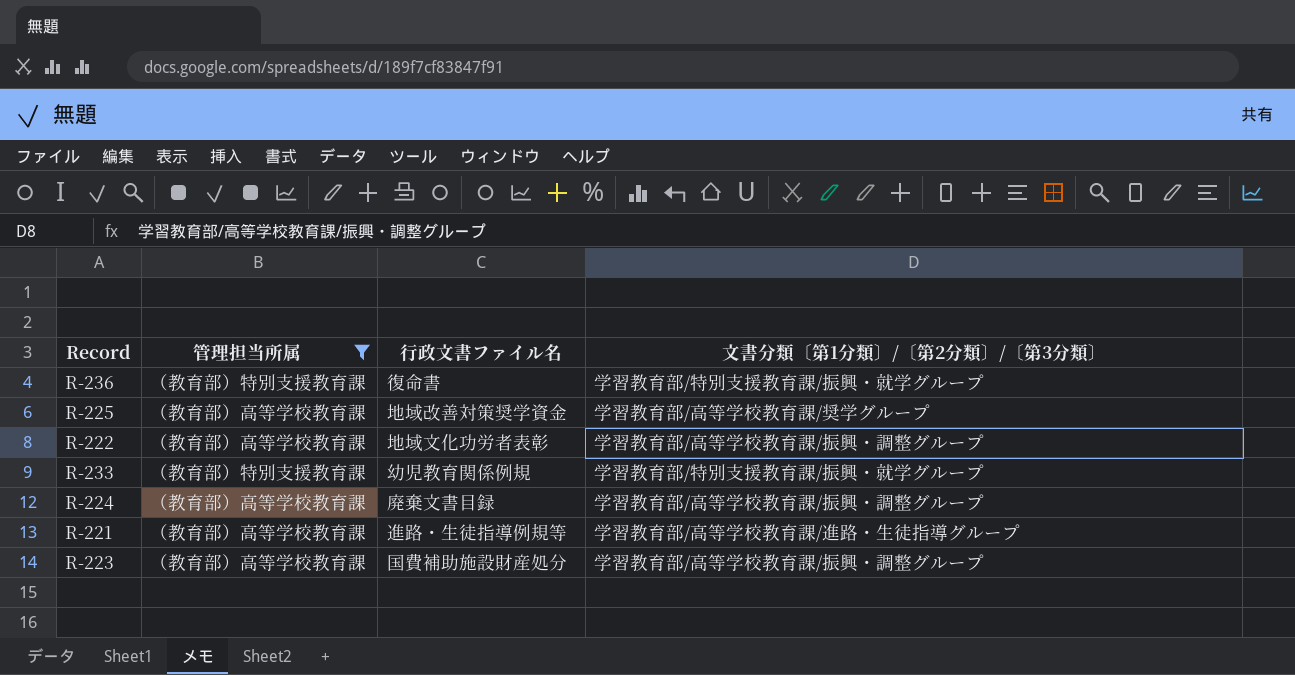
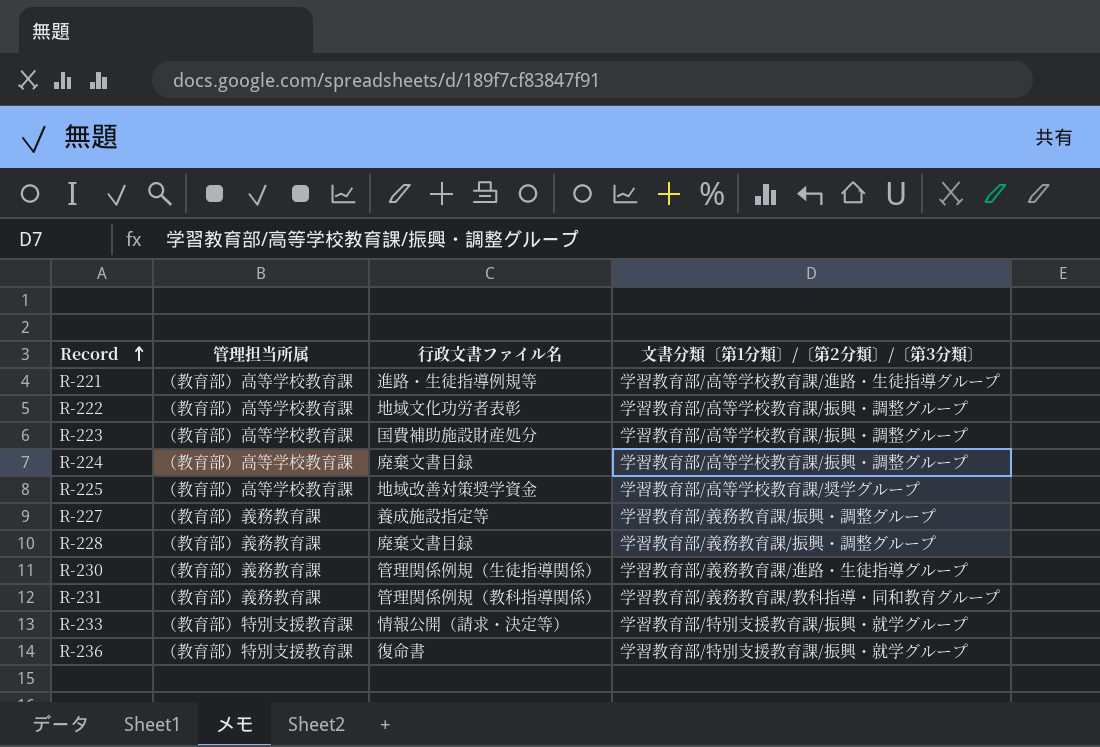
filter: 管理担当所属 != （教育部）義務教育課 -> none
row order: none -> Record ascending
R-233 | 行政文書ファイル名: 幼児教育関係例規 -> 情報公開（請求・決定等）

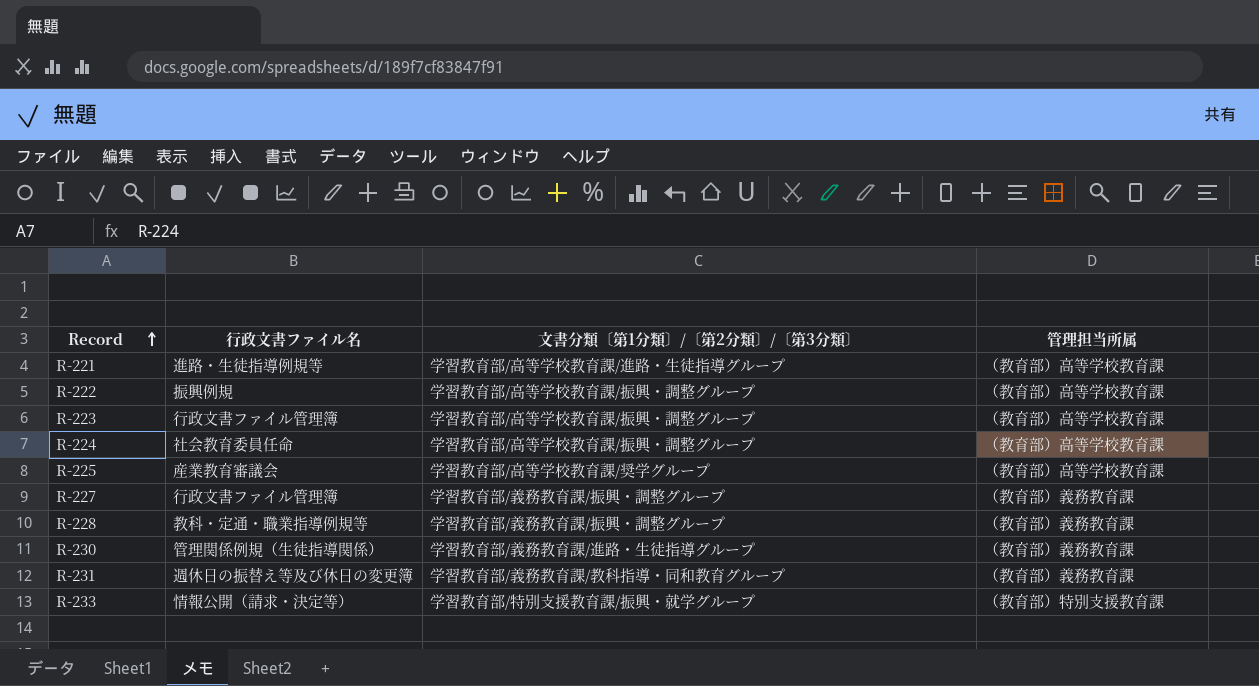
column 管理担当所属 | position: 2 -> 4
row R-236: （教育部）特別支援教育課 | 復命書 | 学習教育部/特別支援教育課/振興・就学グループ -> none
R-222 | 行政文書ファイル名: 地域文化功労者表彰 -> 振興例規
R-223 | 行政文書ファイル名: 国費補助施設財産処分 -> 行政文書ファイル管理簿
R-224 | 行政文書ファイル名: 廃棄文書目録 -> 社会教育委員任命
R-225 | 行政文書ファイル名: 地域改善対策奨学資金 -> 産業教育審議会
R-227 | 行政文書ファイル名: 養成施設指定等 -> 行政文書ファイル管理簿
R-228 | 行政文書ファイル名: 廃棄文書目録 -> 教科・定通・職業指導例規等
R-231 | 行政文書ファイル名: 管理関係例規（教科指導関係） -> 週休日の振替え等及び休日の変更簿

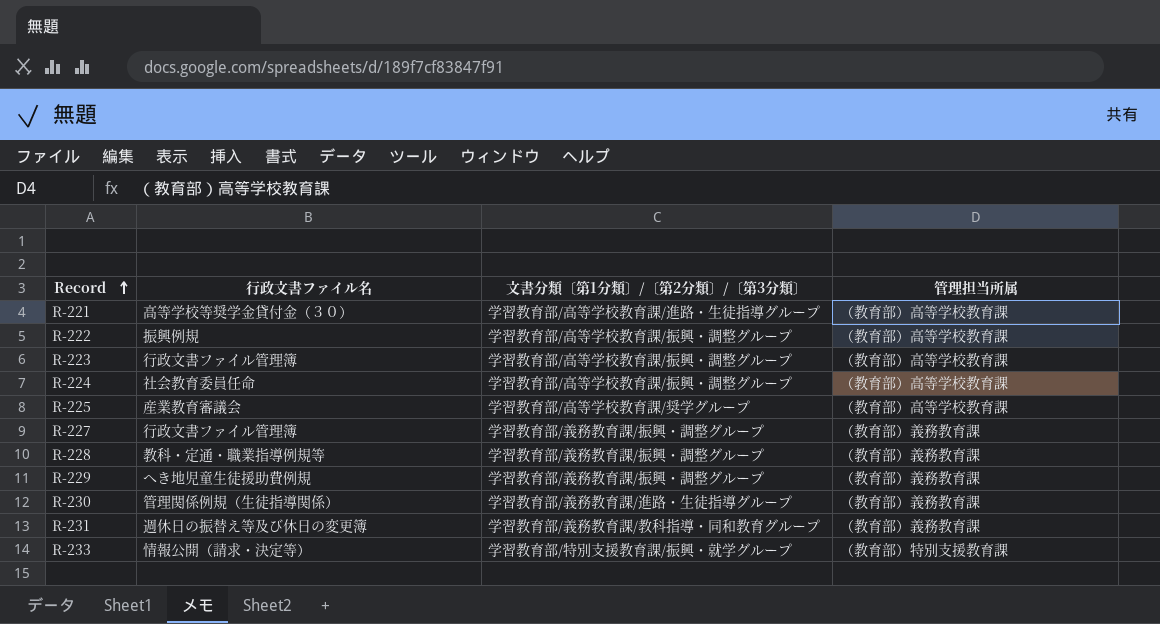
R-221 | 行政文書ファイル名: 進路・生徒指導例規等 -> 高等学校等奨学金貸付金（３０）
row R-229: none -> へき地児童生徒援助費例規 | 学習教育部/義務教育課/振興・調整グループ | （教育部）義務教育課

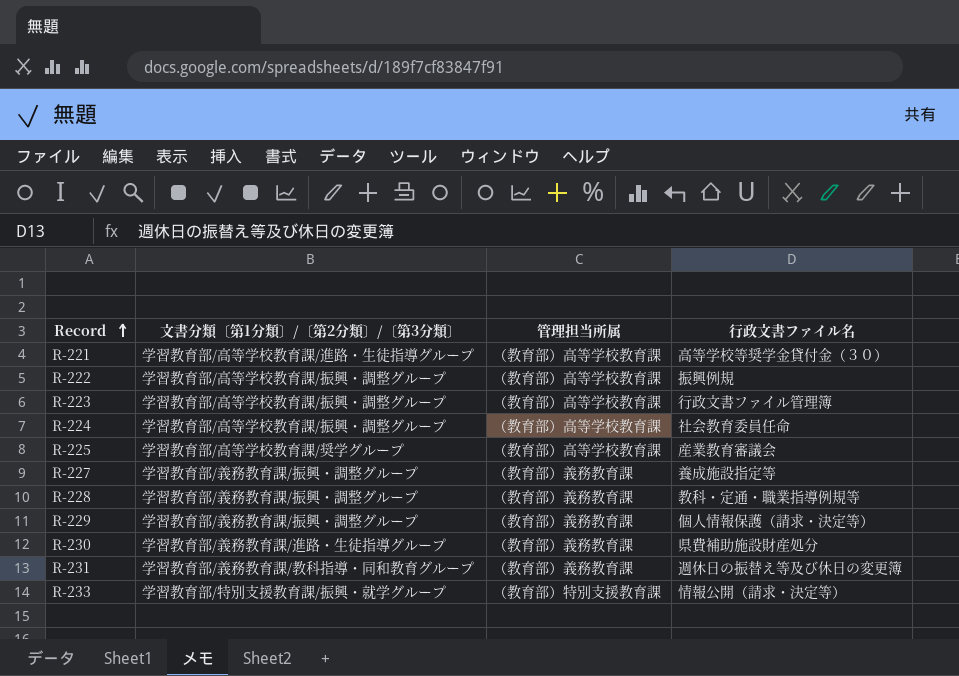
column 行政文書ファイル名 | position: 2 -> 4
R-227 | 行政文書ファイル名: 行政文書ファイル管理簿 -> 養成施設指定等
R-229 | 行政文書ファイル名: へき地児童生徒援助費例規 -> 個人情報保護（請求・決定等）
R-230 | 行政文書ファイル名: 管理関係例規（生徒指導関係） -> 県費補助施設財産処分

